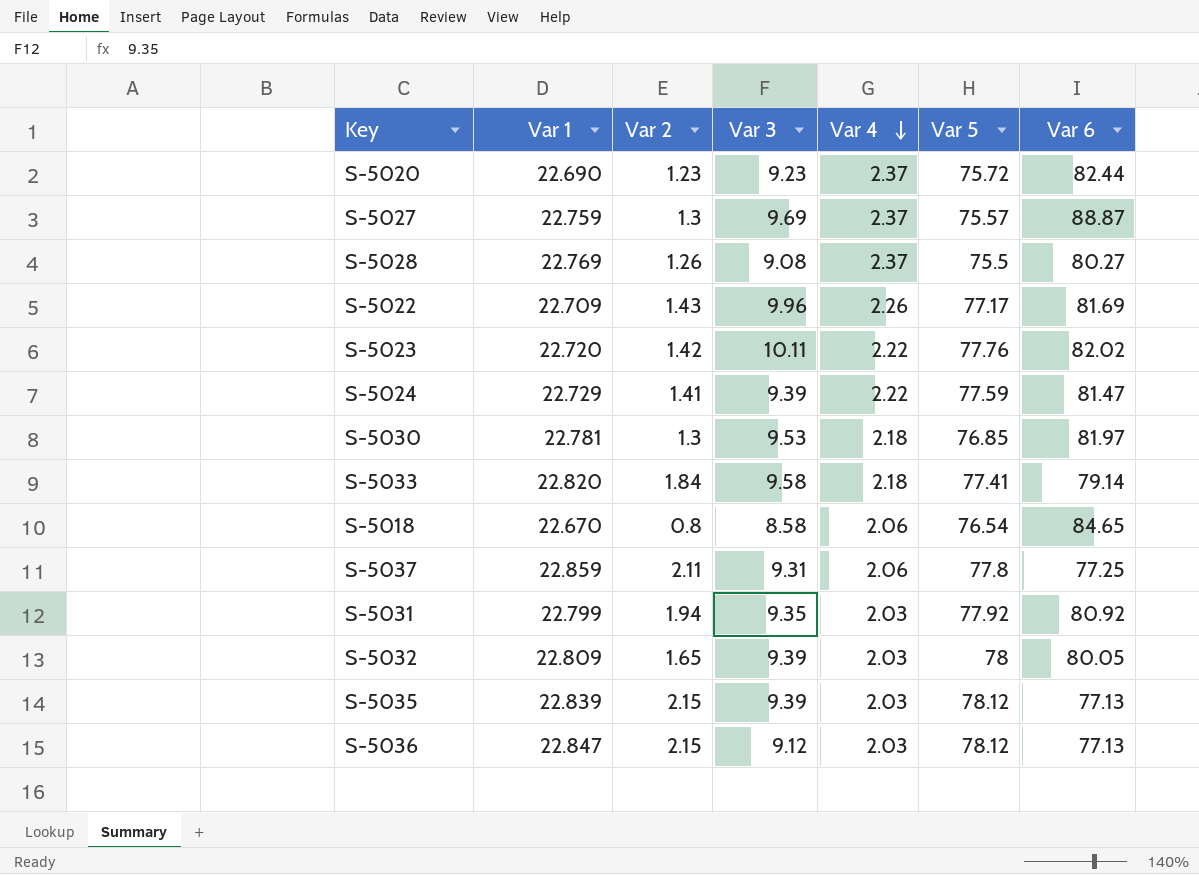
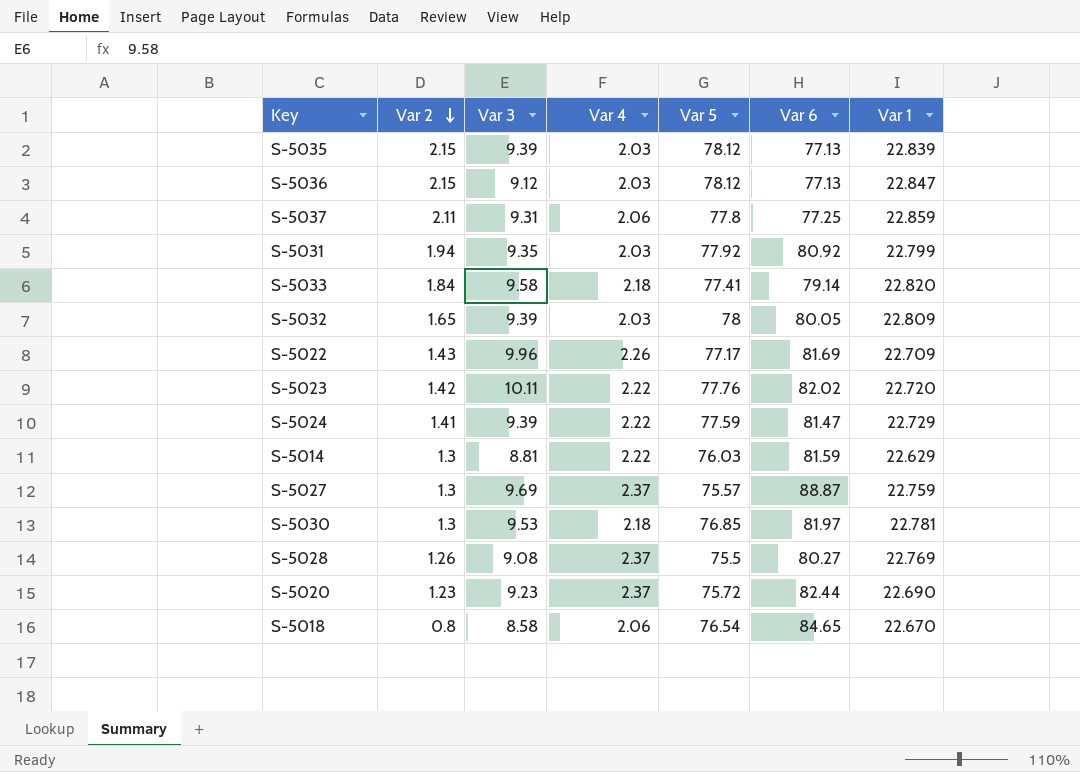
row order: Var 4 descending -> Var 2 descending
column Var 1 | position: 2 -> 7
row S-5014: none -> 1.3 | 8.81 | 2.22 | 76.03 | 81.59 | 22.629

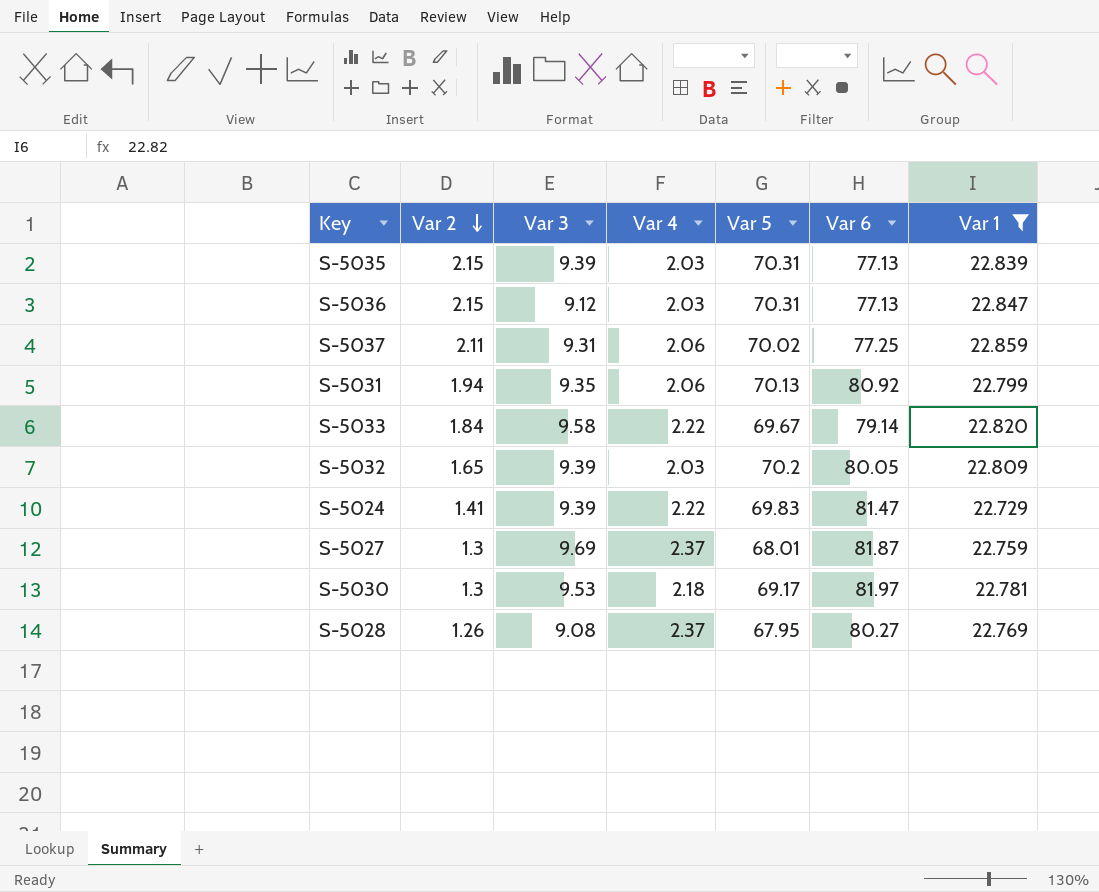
filter: none -> Var 1 >= 22.729
S-5035 | Var 5: 78.12 -> 70.31
S-5036 | Var 5: 78.12 -> 70.31
S-5037 | Var 5: 77.8 -> 70.02
S-5031 | Var 4: 2.03 -> 2.06
S-5031 | Var 5: 77.92 -> 70.13
S-5033 | Var 4: 2.18 -> 2.22
S-5033 | Var 5: 77.41 -> 69.67
S-5032 | Var 5: 78 -> 70.2
S-5024 | Var 5: 77.59 -> 69.83
S-5027 | Var 5: 75.57 -> 68.01
S-5027 | Var 6: 88.87 -> 81.87
S-5030 | Var 5: 76.85 -> 69.17
S-5028 | Var 5: 75.5 -> 67.95

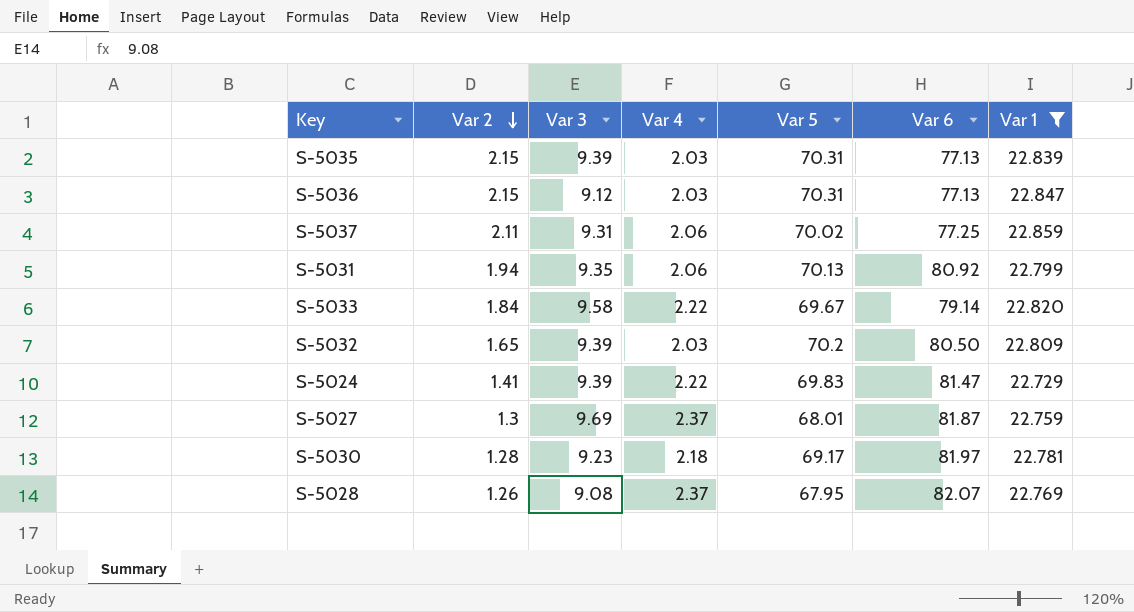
S-5032 | Var 6: 80.05 -> 80.50
S-5030 | Var 2: 1.3 -> 1.28
S-5030 | Var 3: 9.53 -> 9.23
S-5028 | Var 6: 80.27 -> 82.07

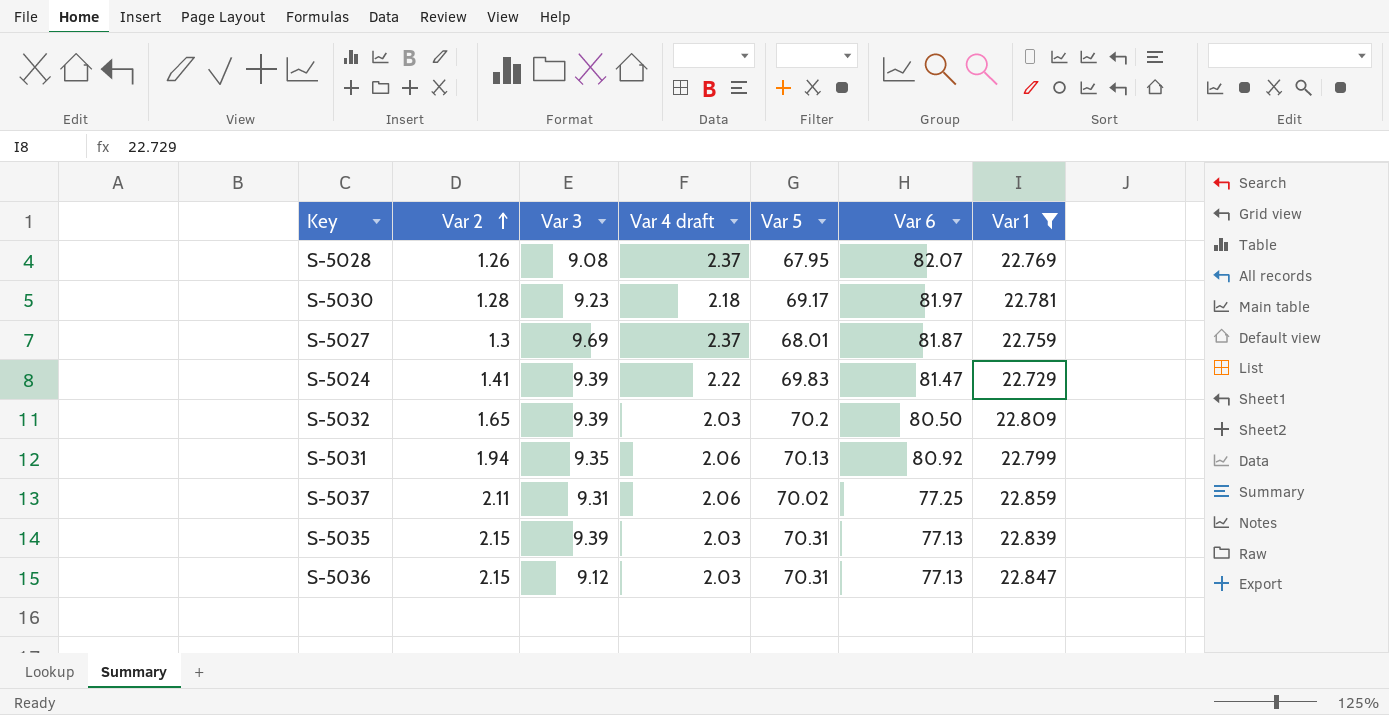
row order: Var 2 descending -> Var 2 ascending
column name: Var 4 -> Var 4 draft
row S-5033: 1.84 | 9.58 | 2.22 | 69.67 | 79.14 | 22.820 -> none

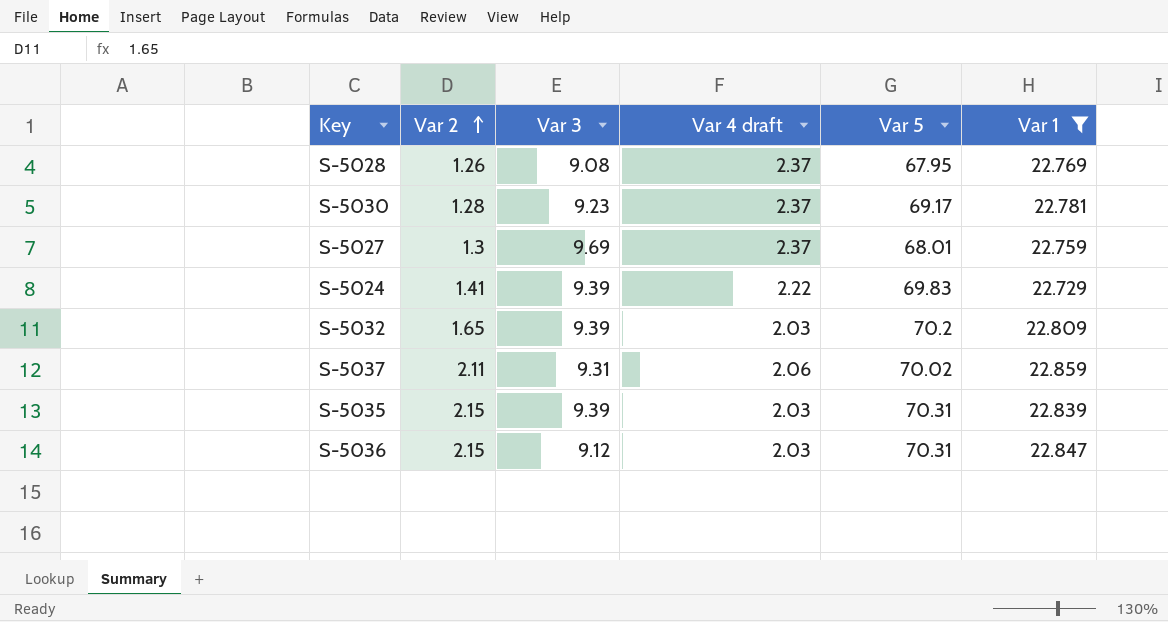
column Var 6 | position: 6 -> none
row S-5031: 1.94 | 9.35 | 2.06 | 70.13 | 80.92 | 22.799 -> none
S-5030 | Var 4 draft: 2.18 -> 2.37

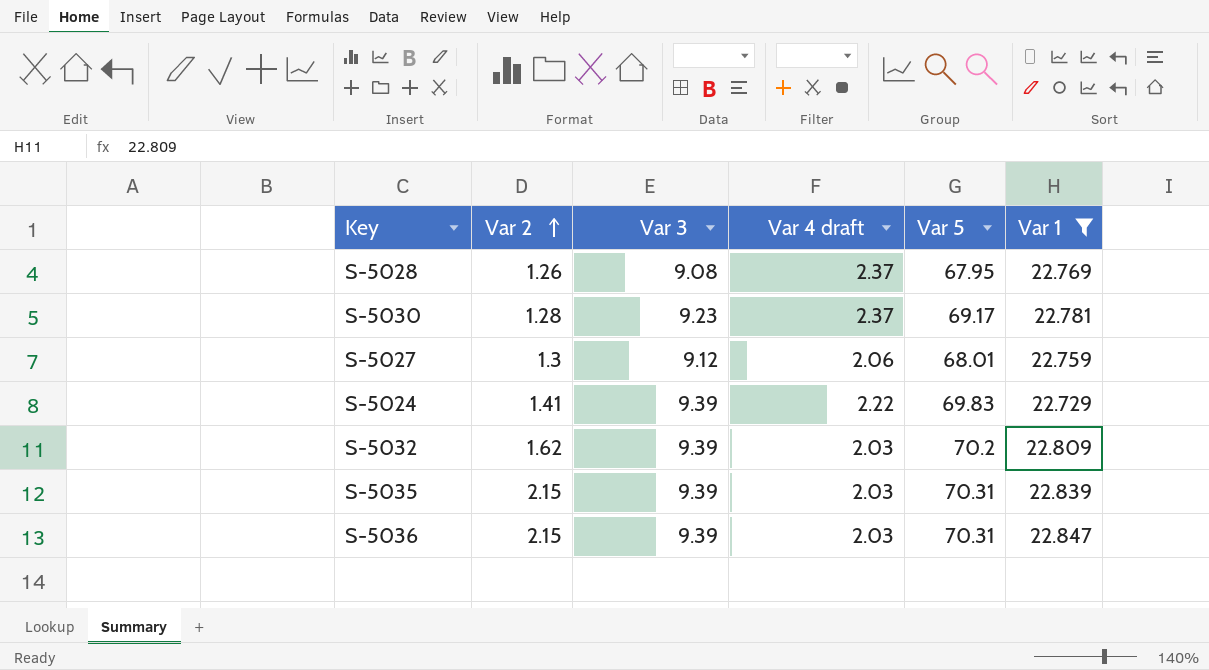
row S-5037: 2.11 | 9.31 | 2.06 | 70.02 | 22.859 -> none
S-5027 | Var 3: 9.69 -> 9.12
S-5027 | Var 4 draft: 2.37 -> 2.06
S-5032 | Var 2: 1.65 -> 1.62
S-5036 | Var 3: 9.12 -> 9.39

